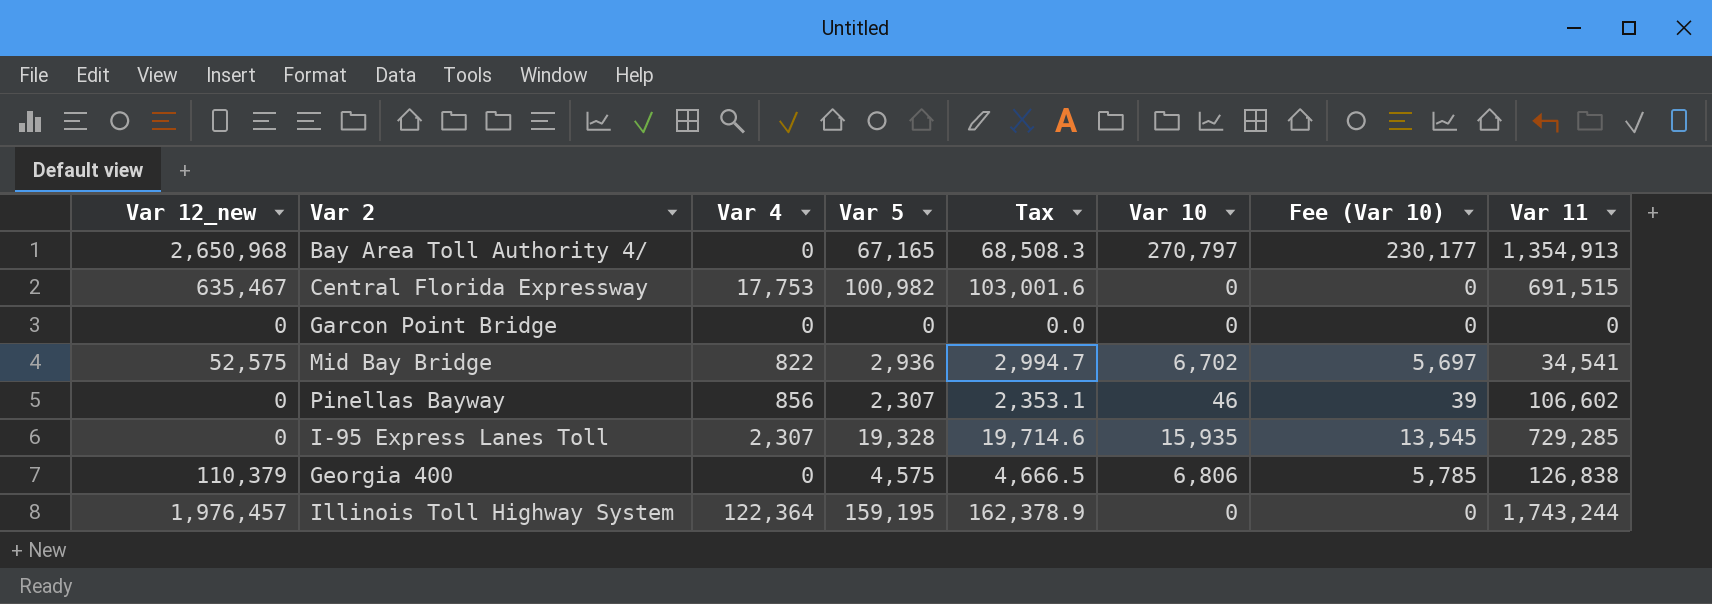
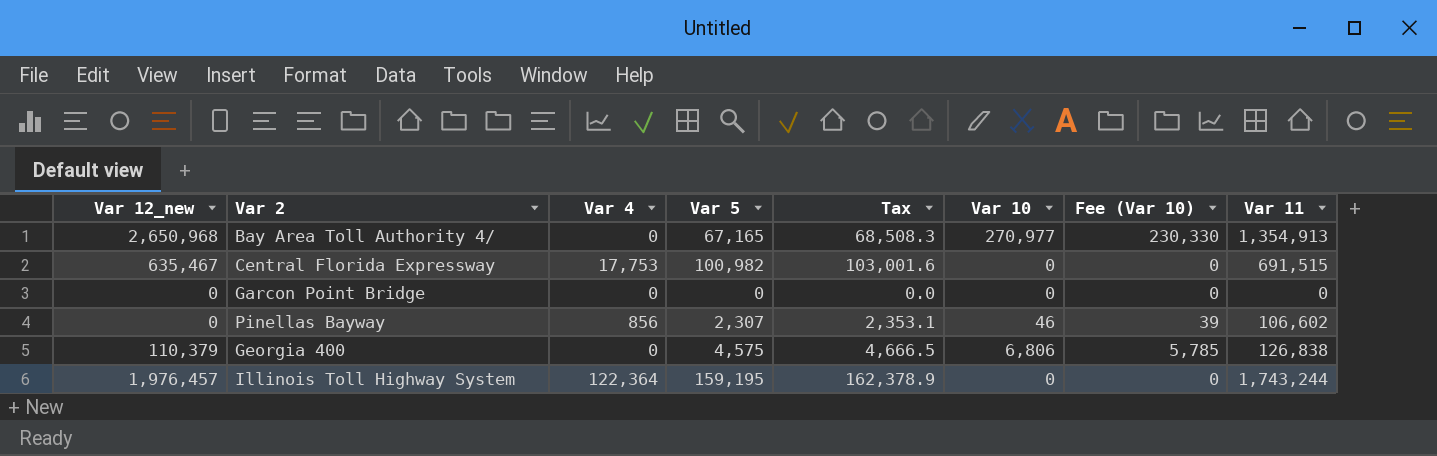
row Mid Bay Bridge: 52,575 | 822 | 2,936 | 2,994.7 | 6,702 | 5,697 | 34,541 -> none
row I-95 Express Lanes Toll: 0 | 2,307 | 19,328 | 19,714.6 | 15,935 | 13,545 | 729,285 -> none
Bay Area Toll Authority 4/ | Var 10: 270,797 -> 270,977
Bay Area Toll Authority 4/ | Fee (Var 10): 230,177 -> 230,330

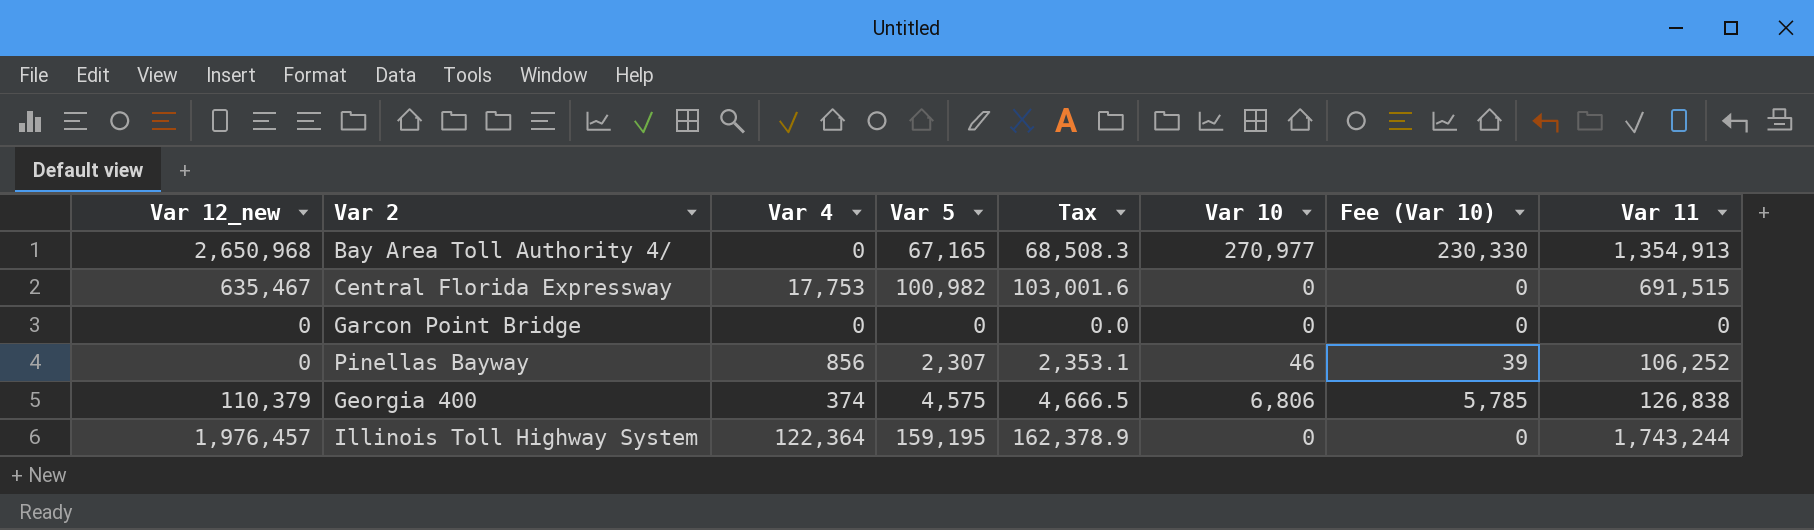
Pinellas Bayway | Var 11: 106,602 -> 106,252
Georgia 400 | Var 4: 0 -> 374

